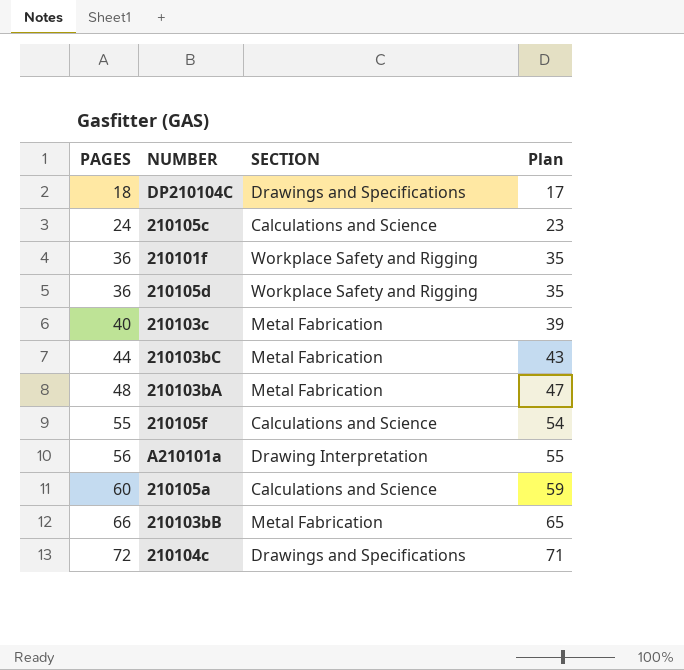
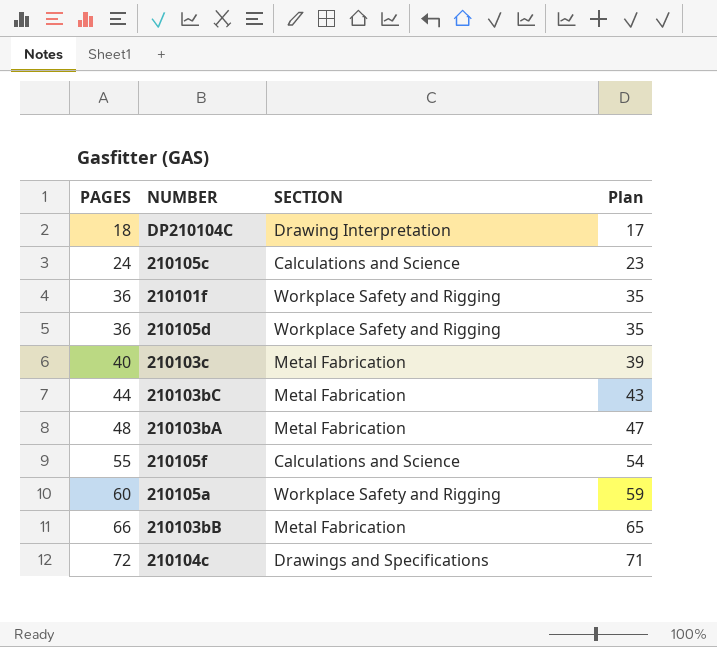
row A210101a: 56 | Drawing Interpretation | 55 -> none
DP210104C | SECTION: Drawings and Specifications -> Drawing Interpretation
210105a | SECTION: Calculations and Science -> Workplace Safety and Rigging

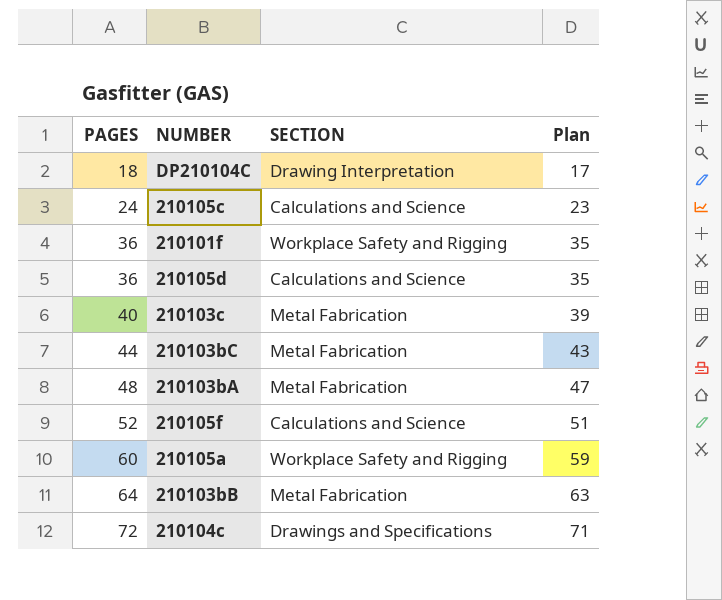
210105d | SECTION: Workplace Safety and Rigging -> Calculations and Science
210105f | PAGES: 55 -> 52
210105f | Plan: 54 -> 51
210103bB | PAGES: 66 -> 64
210103bB | Plan: 65 -> 63

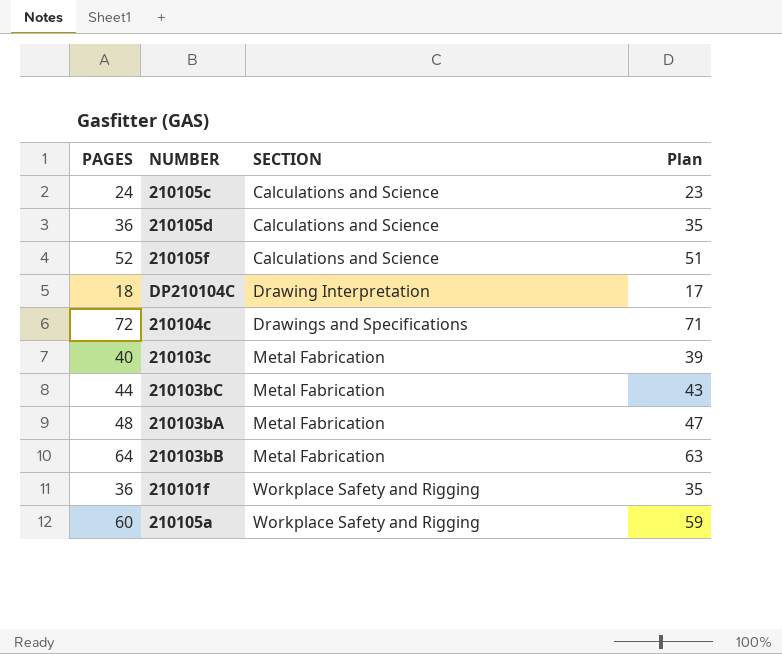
row order: PAGES ascending -> SECTION ascending

